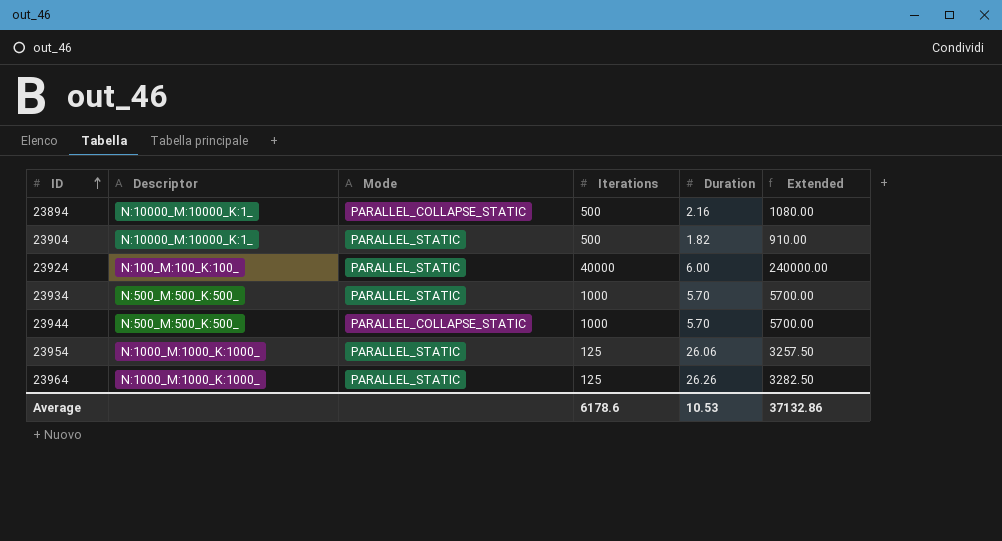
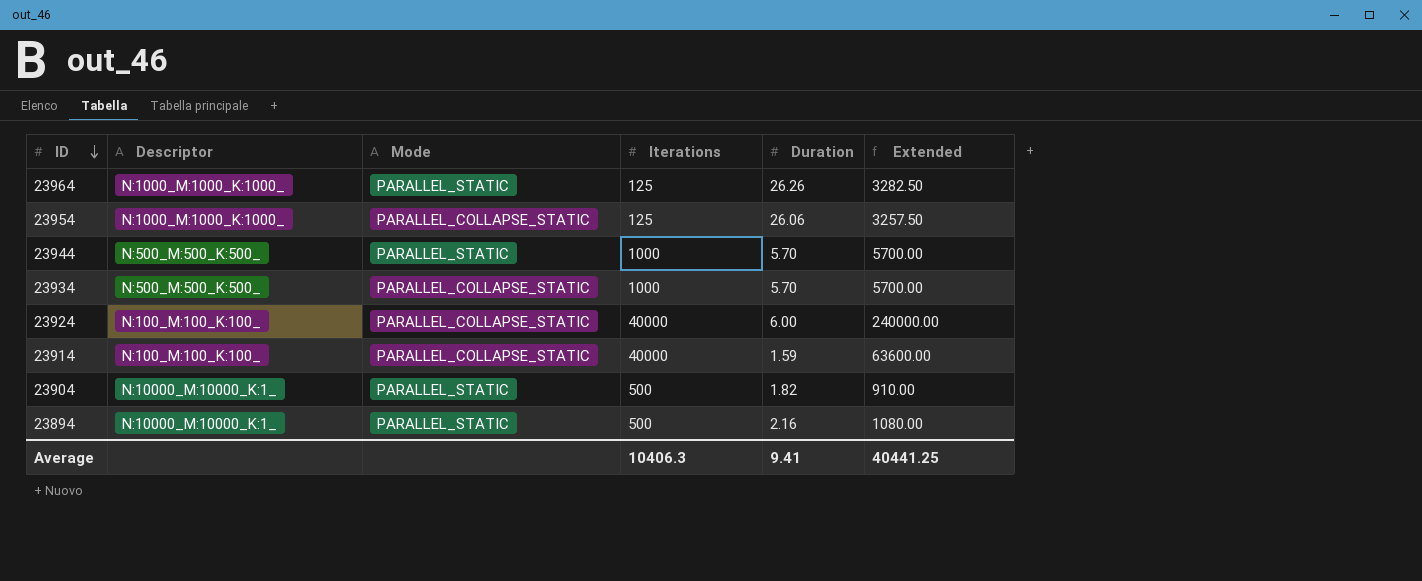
row order: ID ascending -> ID descending
23954 | Mode: PARALLEL_STATIC -> PARALLEL_COLLAPSE_STATIC
23944 | Mode: PARALLEL_COLLAPSE_STATIC -> PARALLEL_STATIC
23934 | Mode: PARALLEL_STATIC -> PARALLEL_COLLAPSE_STATIC
23924 | Mode: PARALLEL_STATIC -> PARALLEL_COLLAPSE_STATIC
row 23914: none -> N:100_M:100_K:100_ | PARALLEL_COLLAPSE_STATIC | 40000 | 1.59 | 63600.00
23894 | Mode: PARALLEL_COLLAPSE_STATIC -> PARALLEL_STATIC
Average | Iterations: 6178.6 -> 10406.3
Average | Duration: 10.53 -> 9.41
Average | Extended: 37132.86 -> 40441.25

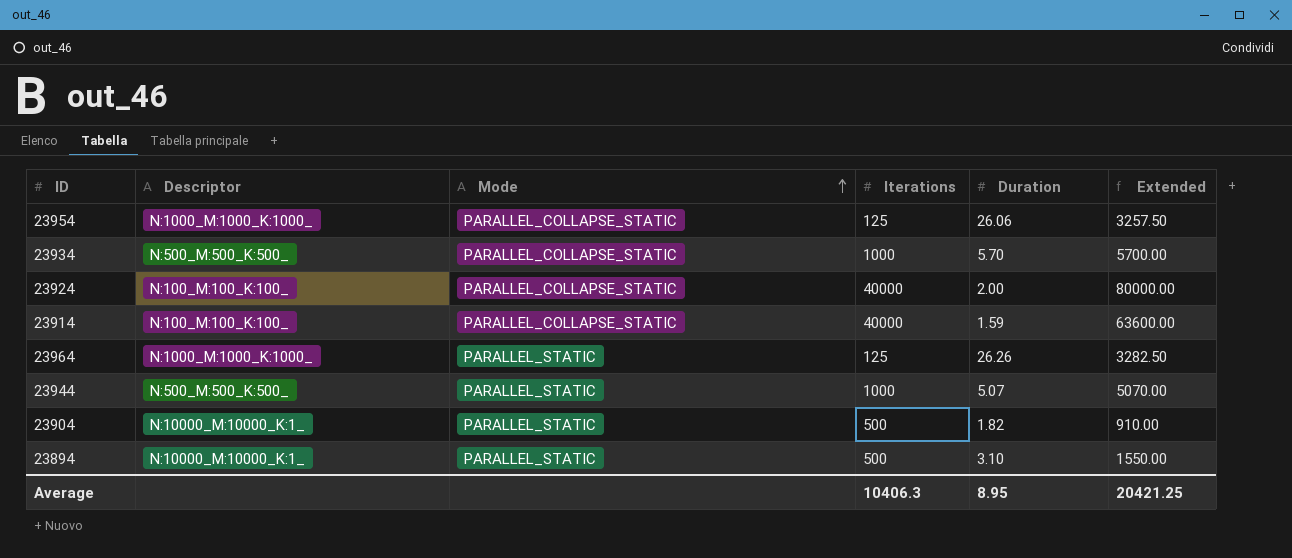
row order: ID descending -> Mode ascending
23924 | Duration: 6.00 -> 2.00
23924 | Extended: 240000.00 -> 80000.00
23944 | Duration: 5.70 -> 5.07
23944 | Extended: 5700.00 -> 5070.00
23894 | Duration: 2.16 -> 3.10
23894 | Extended: 1080.00 -> 1550.00
Average | Duration: 9.41 -> 8.95
Average | Extended: 40441.25 -> 20421.25

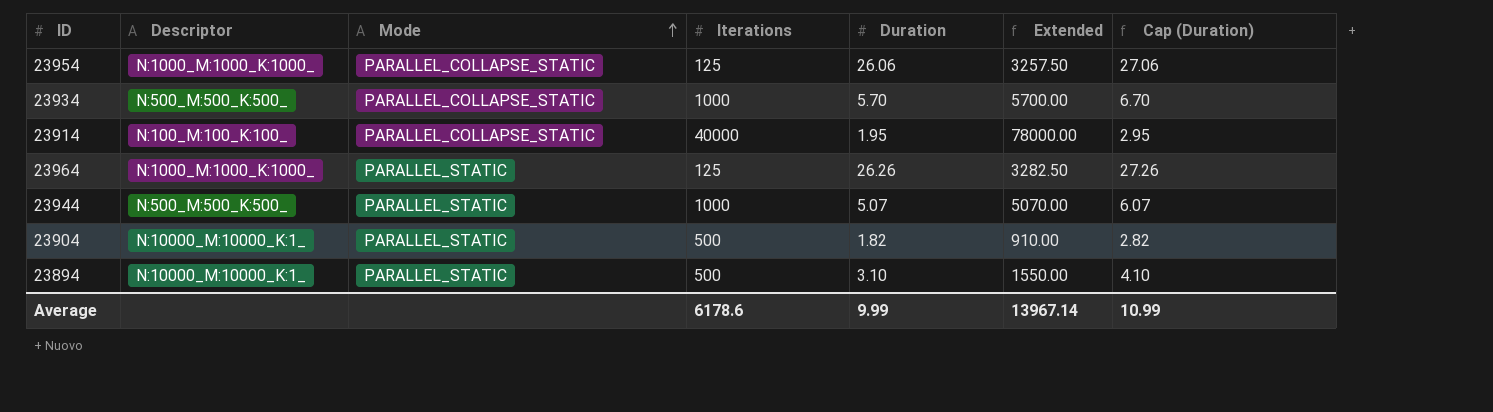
column Cap (Duration) | formula: none -> [Duration] + 1
row 23924: N:100_M:100_K:100_ | PARALLEL_COLLAPSE_STATIC | 40000 | 2.00 | 80000.00 -> none
23914 | Duration: 1.59 -> 1.95
23914 | Extended: 63600.00 -> 78000.00
Average | Iterations: 10406.3 -> 6178.6
Average | Duration: 8.95 -> 9.99
Average | Extended: 20421.25 -> 13967.14

